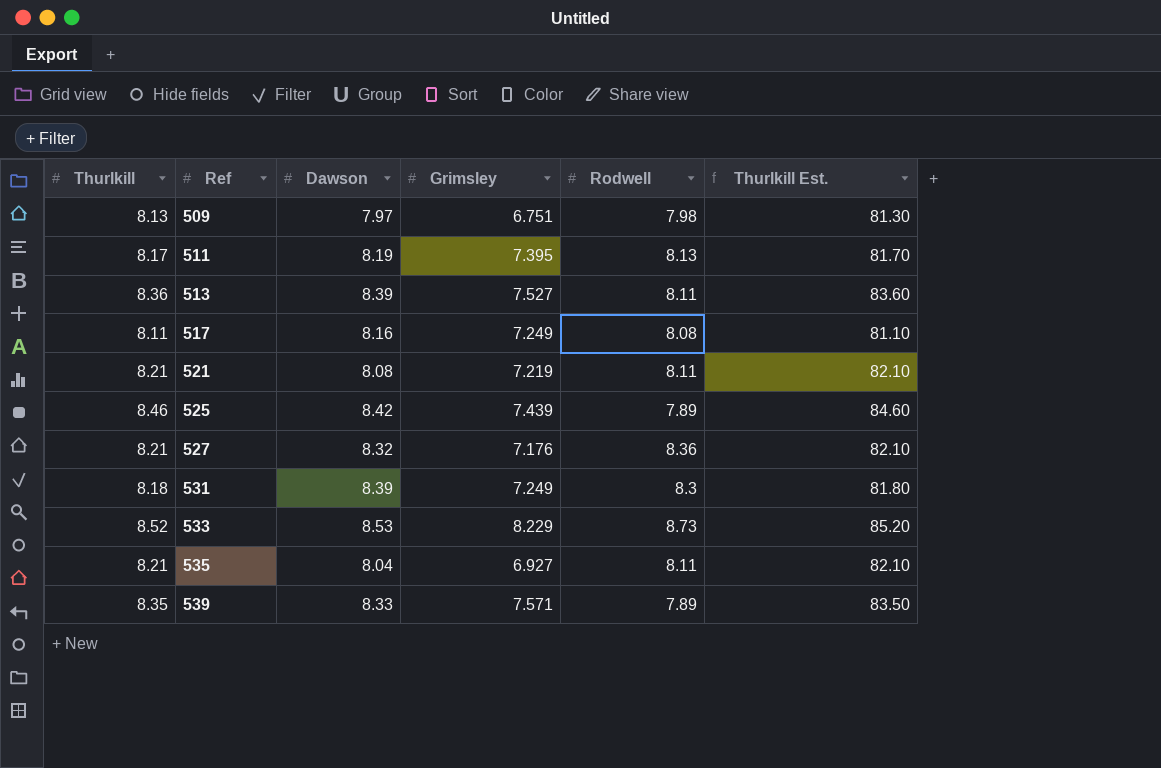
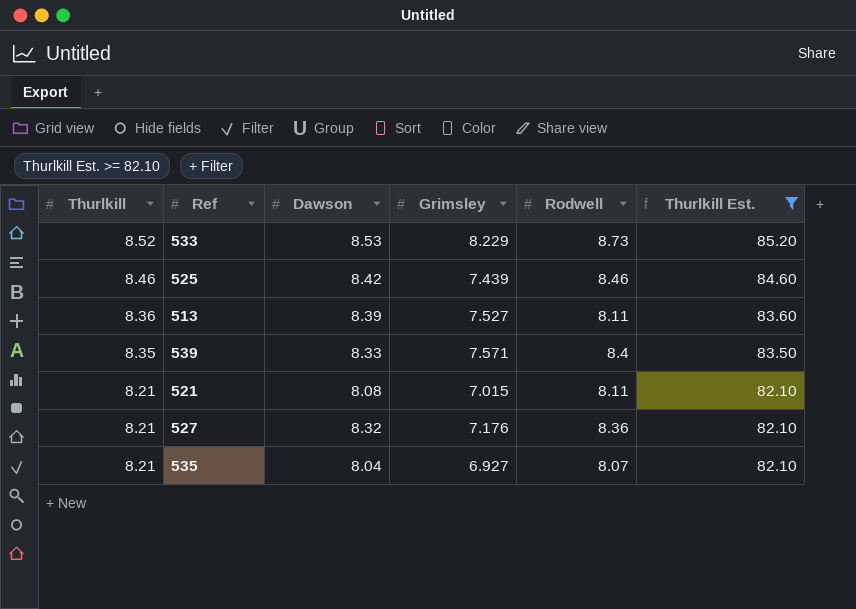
filter: none -> Thurlkill Est. >= 82.10
row order: Ref ascending -> Thurlkill descending
525 | Rodwell: 7.89 -> 8.46
539 | Rodwell: 7.89 -> 8.4
521 | Grimsley: 7.219 -> 7.015
535 | Rodwell: 8.11 -> 8.07

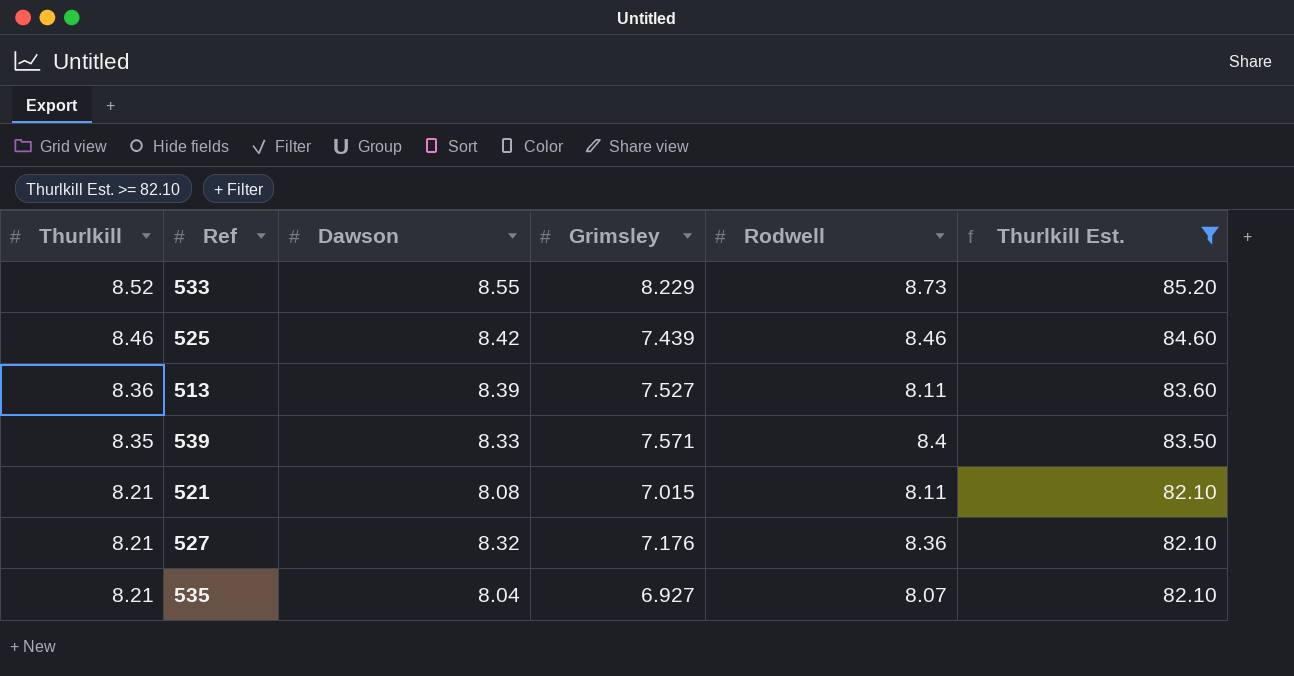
533 | Dawson: 8.53 -> 8.55

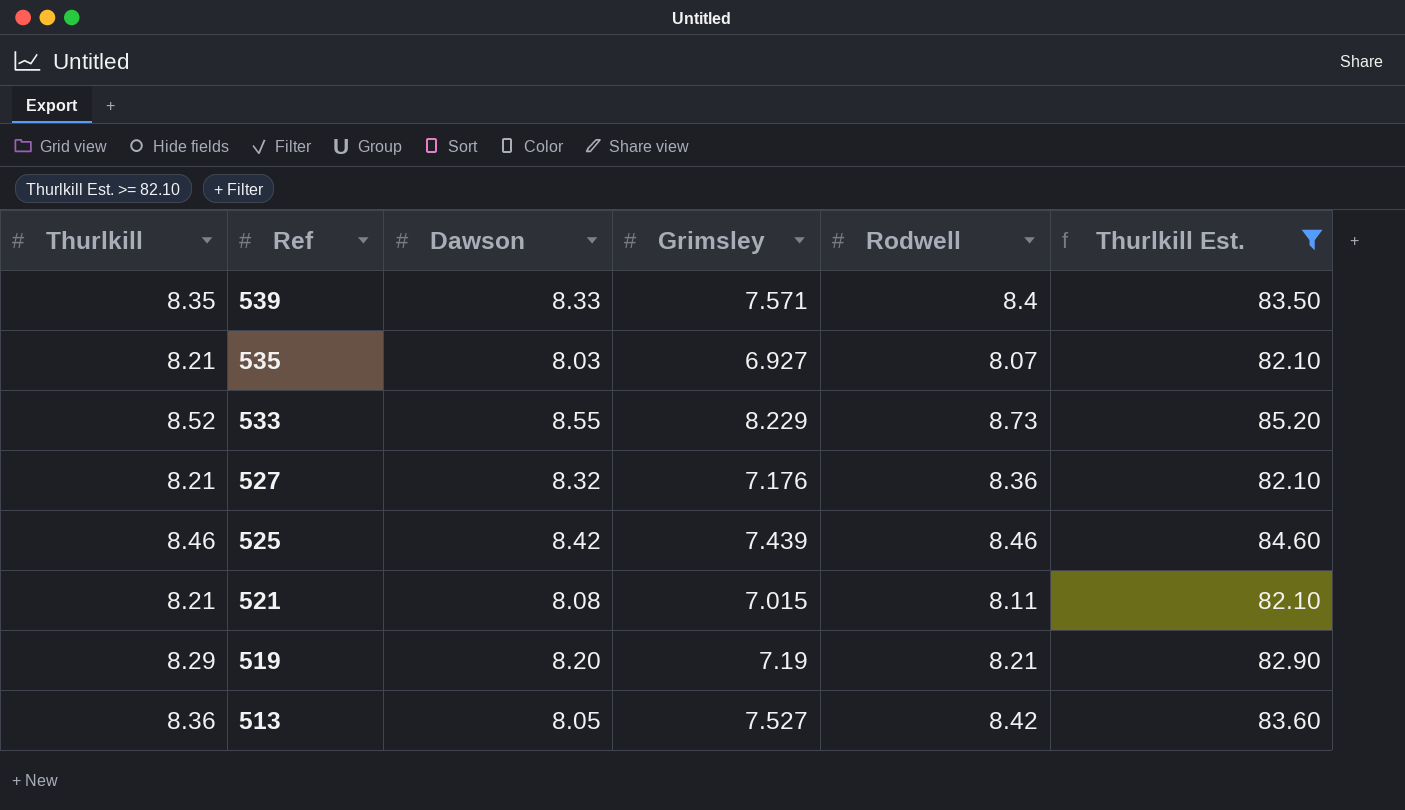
row order: Thurlkill descending -> Ref descending
535 | Dawson: 8.04 -> 8.03
row 519: none -> 8.29 | 8.20 | 7.19 | 8.21 | 82.90
513 | Dawson: 8.39 -> 8.05
513 | Rodwell: 8.11 -> 8.42

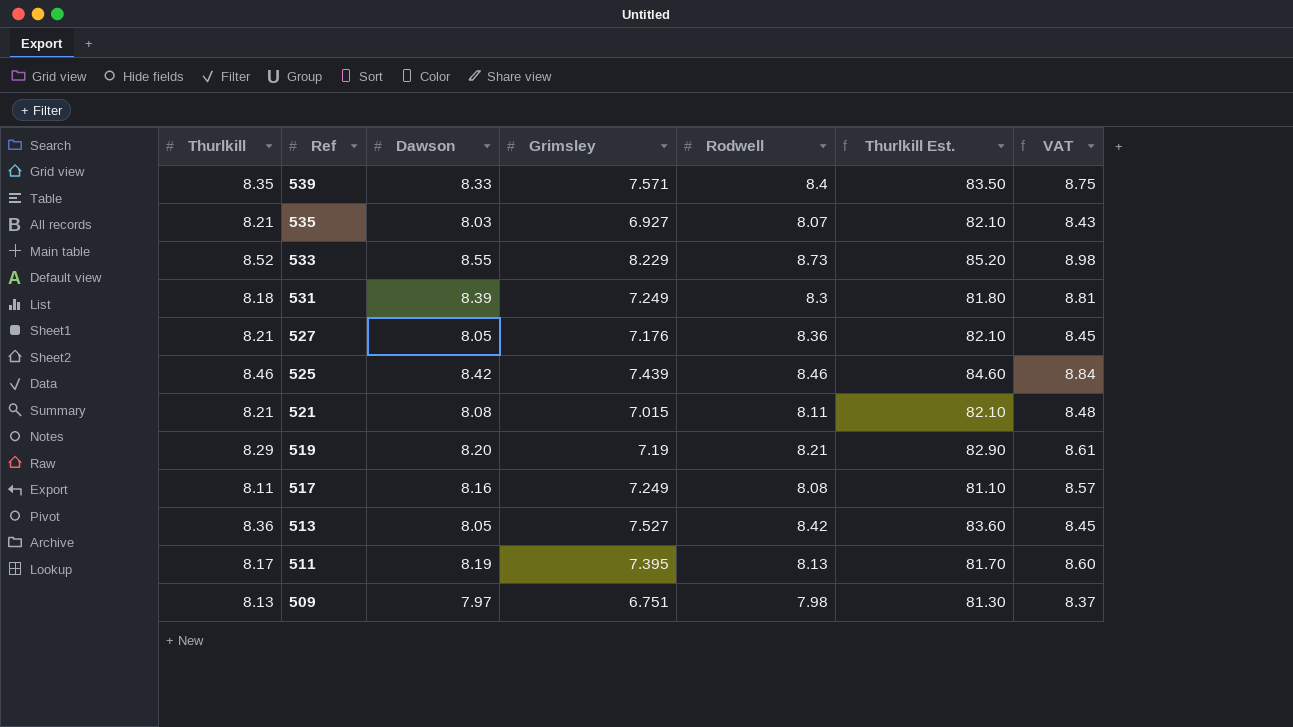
filter: Thurlkill Est. >= 82.10 -> none
column VAT | formula: none -> [Dawson] * 1.05
527 | Dawson: 8.32 -> 8.05

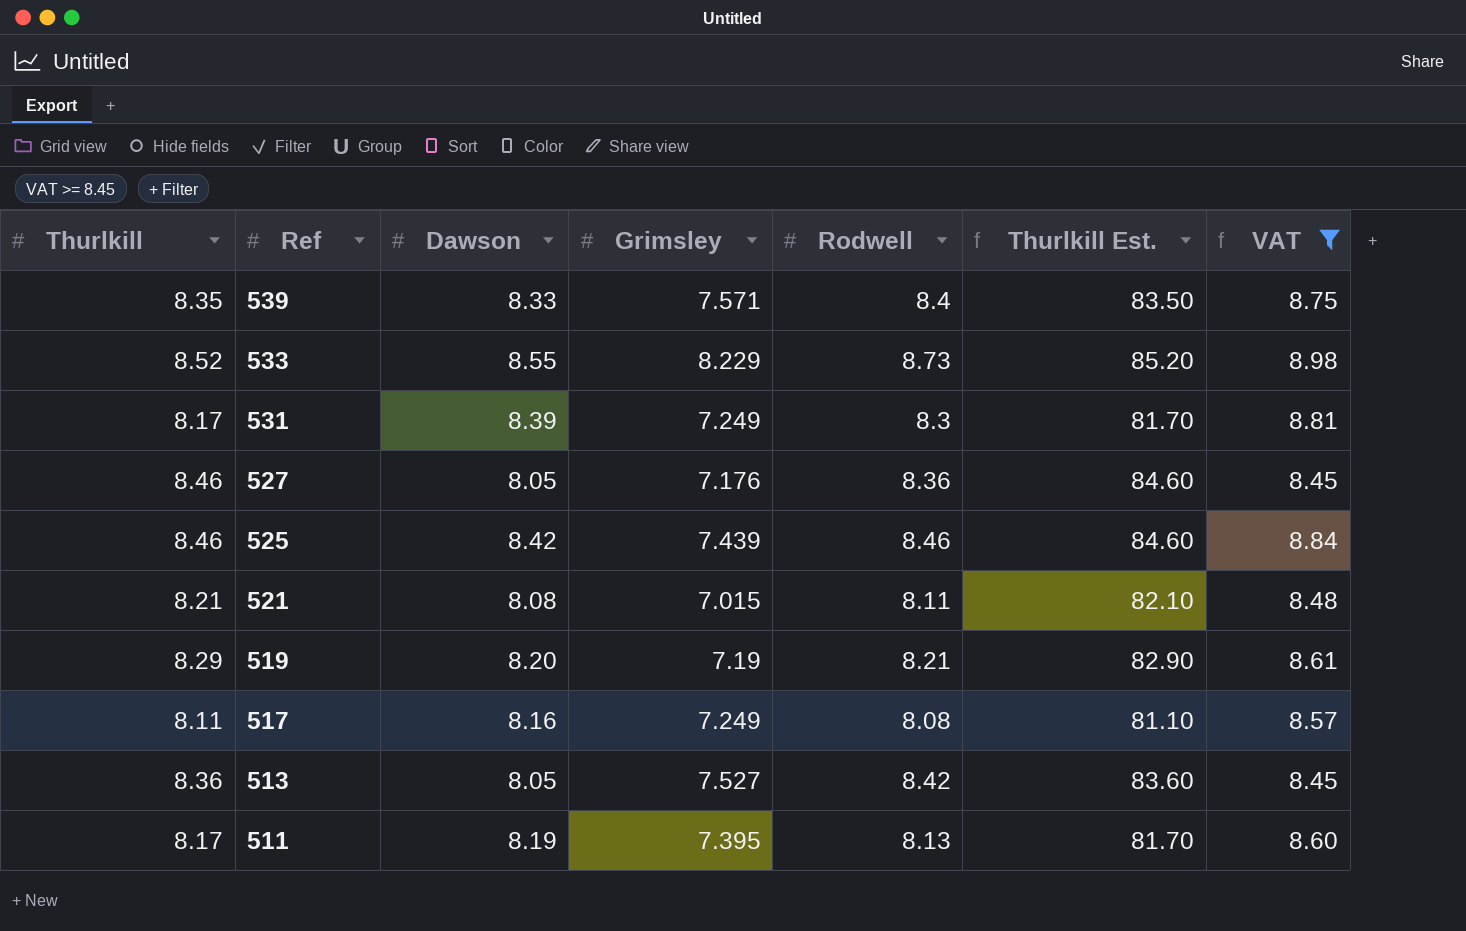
filter: none -> VAT >= 8.45
531 | Thurlkill: 8.18 -> 8.17
531 | Thurlkill Est.: 81.80 -> 81.70
527 | Thurlkill: 8.21 -> 8.46
527 | Thurlkill Est.: 82.10 -> 84.60

